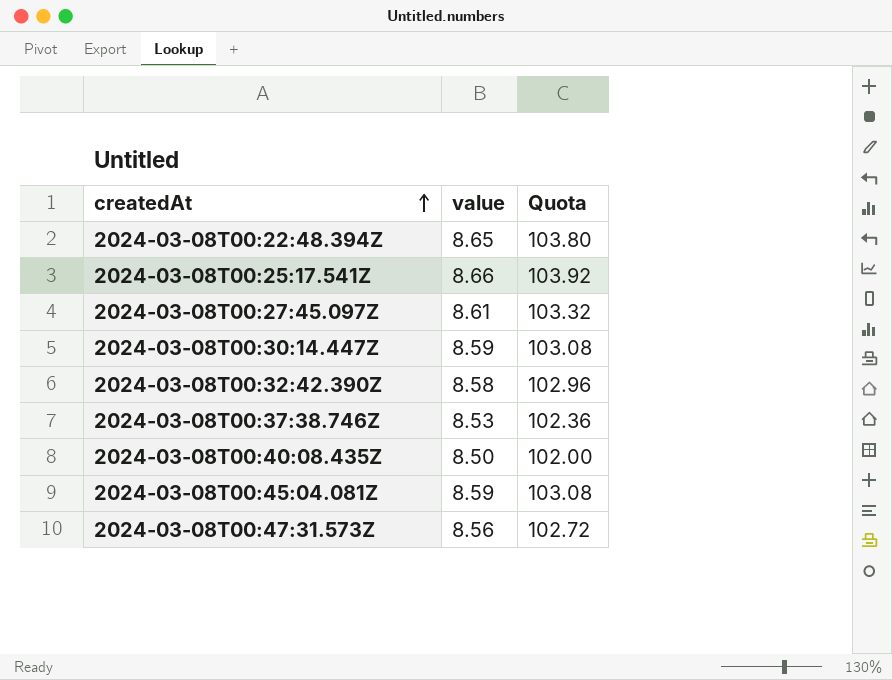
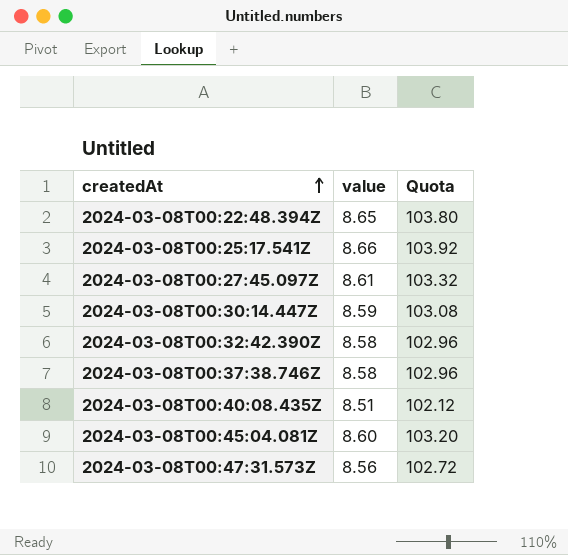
2024-03-08T00:37:38.746Z | value: 8.53 -> 8.58
2024-03-08T00:37:38.746Z | Quota: 102.36 -> 102.96
2024-03-08T00:40:08.435Z | value: 8.50 -> 8.51
2024-03-08T00:40:08.435Z | Quota: 102.00 -> 102.12
2024-03-08T00:45:04.081Z | value: 8.59 -> 8.60
2024-03-08T00:45:04.081Z | Quota: 103.08 -> 103.20

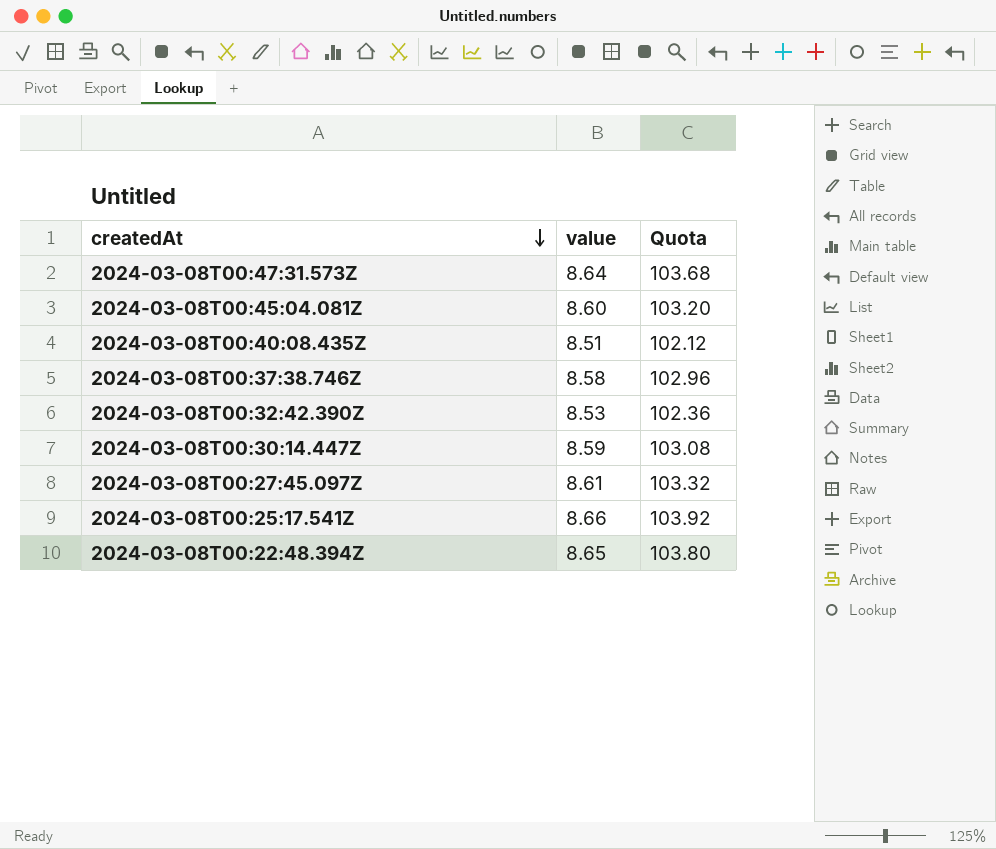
row order: createdAt ascending -> createdAt descending
2024-03-08T00:47:31.573Z | value: 8.56 -> 8.64
2024-03-08T00:47:31.573Z | Quota: 102.72 -> 103.68
2024-03-08T00:32:42.390Z | value: 8.58 -> 8.53
2024-03-08T00:32:42.390Z | Quota: 102.96 -> 102.36

